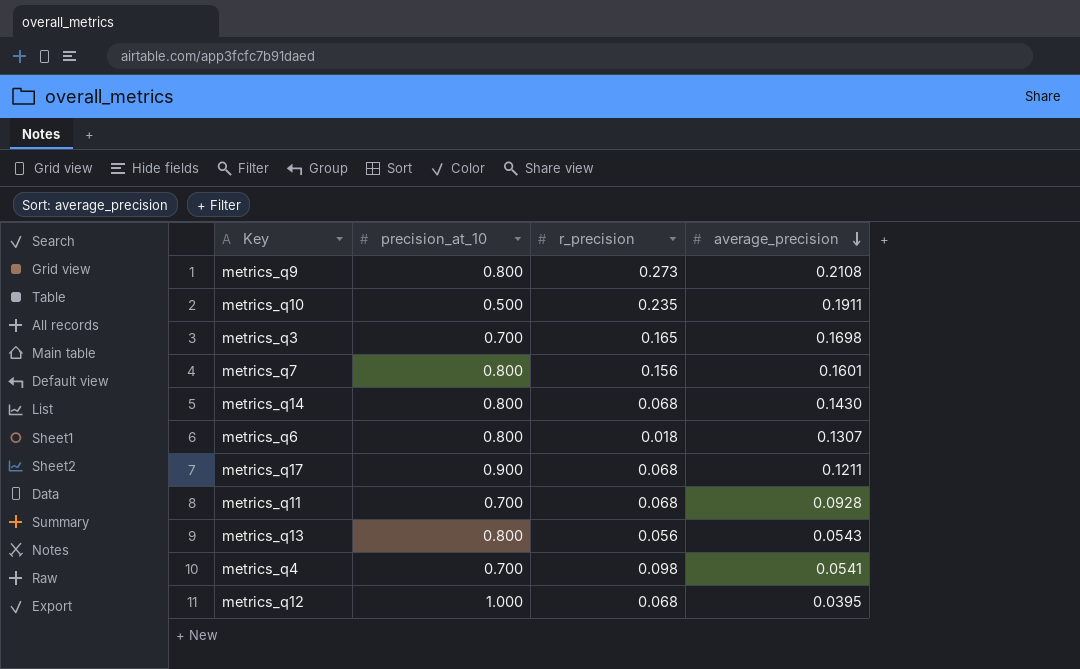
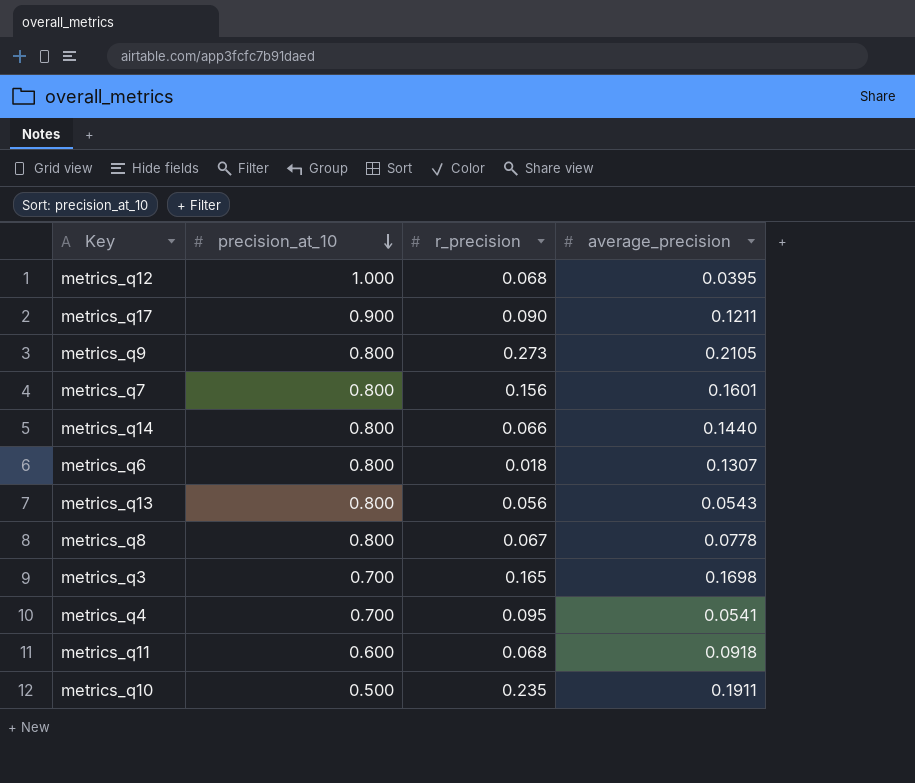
row order: average_precision descending -> precision_at_10 descending
metrics_q17 | r_precision: 0.068 -> 0.090
metrics_q9 | average_precision: 0.2108 -> 0.2105
metrics_q14 | r_precision: 0.068 -> 0.066
metrics_q14 | average_precision: 0.1430 -> 0.1440
row metrics_q8: none -> 0.800 | 0.067 | 0.0778
metrics_q4 | r_precision: 0.098 -> 0.095
metrics_q11 | precision_at_10: 0.700 -> 0.600
metrics_q11 | average_precision: 0.0928 -> 0.0918

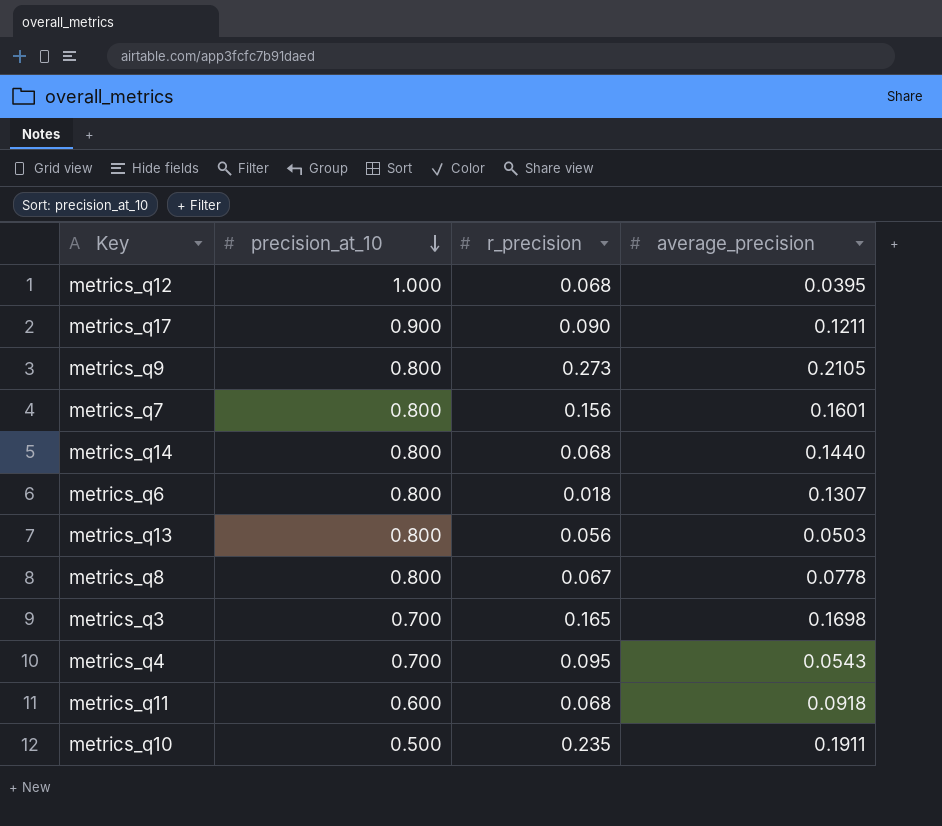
metrics_q14 | r_precision: 0.066 -> 0.068
metrics_q13 | average_precision: 0.0543 -> 0.0503
metrics_q4 | average_precision: 0.0541 -> 0.0543

